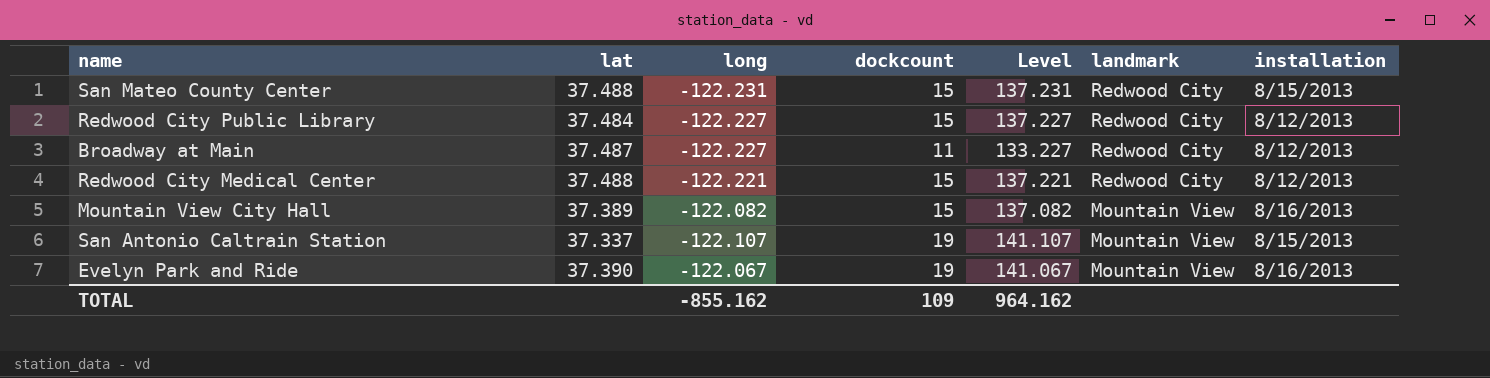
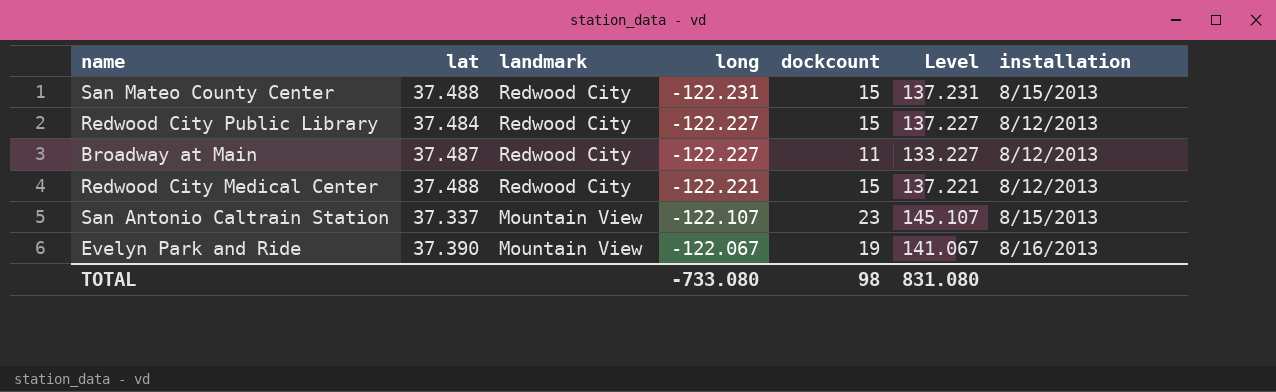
column landmark | position: 6 -> 3
row Mountain View City Hall: 37.389 | -122.082 | 15 | 137.082 | Mountain View | 8/16/2013 -> none
San Antonio Caltrain Station | dockcount: 19 -> 23
San Antonio Caltrain Station | Level: 141.107 -> 145.107
TOTAL | long: -855.162 -> -733.080
TOTAL | dockcount: 109 -> 98
TOTAL | Level: 964.162 -> 831.080

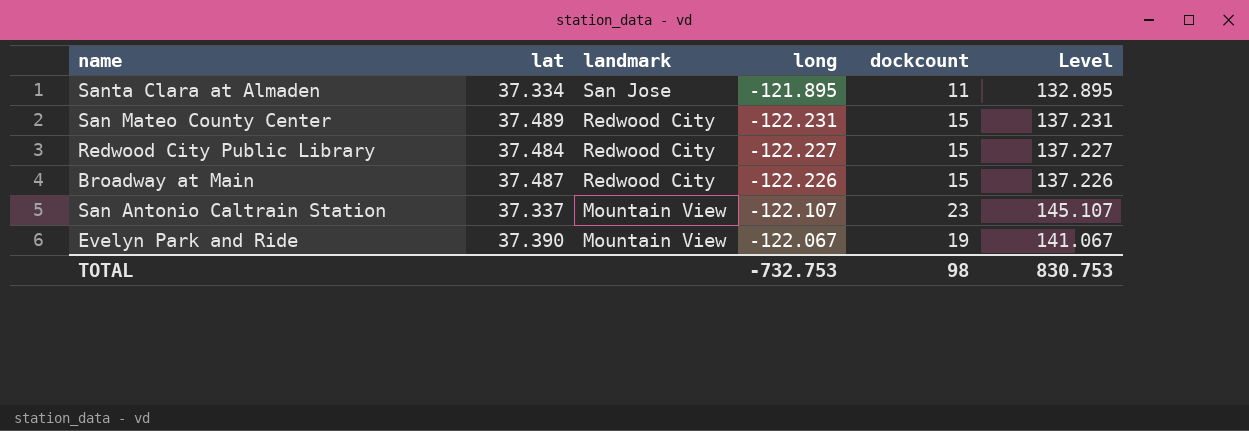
column installation | position: 7 -> none
row Redwood City Medical Center: 37.488 | Redwood City | -122.221 | 15 | 137.221 | 8/12/2013 -> none
row Santa Clara at Almaden: none -> 37.334 | San Jose | -121.895 | 11 | 132.895
San Mateo County Center | lat: 37.488 -> 37.489
Broadway at Main | long: -122.227 -> -122.226
Broadway at Main | dockcount: 11 -> 15
Broadway at Main | Level: 133.227 -> 137.226
TOTAL | long: -733.080 -> -732.753
TOTAL | Level: 831.080 -> 830.753

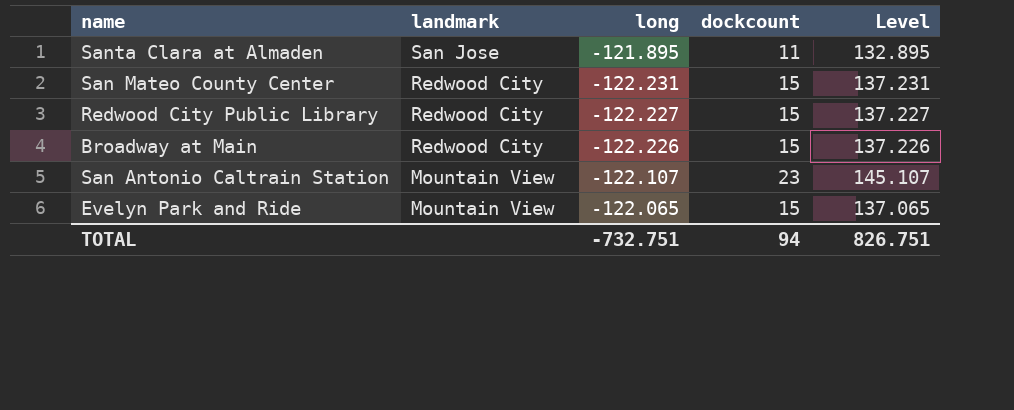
column lat | position: 2 -> none
Evelyn Park and Ride | long: -122.067 -> -122.065
Evelyn Park and Ride | dockcount: 19 -> 15
Evelyn Park and Ride | Level: 141.067 -> 137.065
TOTAL | long: -732.753 -> -732.751
TOTAL | dockcount: 98 -> 94
TOTAL | Level: 830.753 -> 826.751

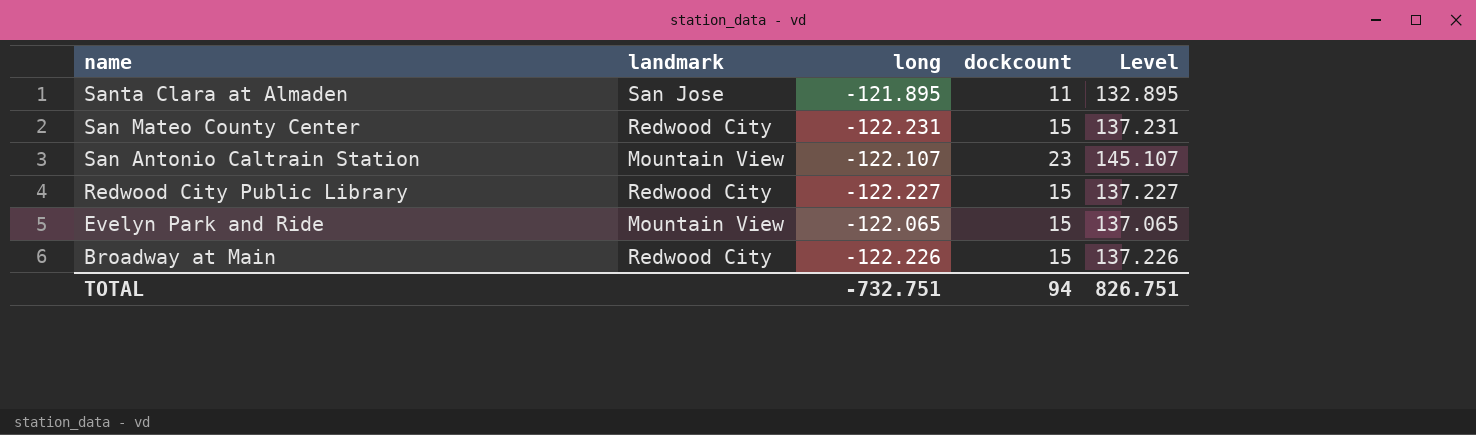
row order: landmark descending -> name descending

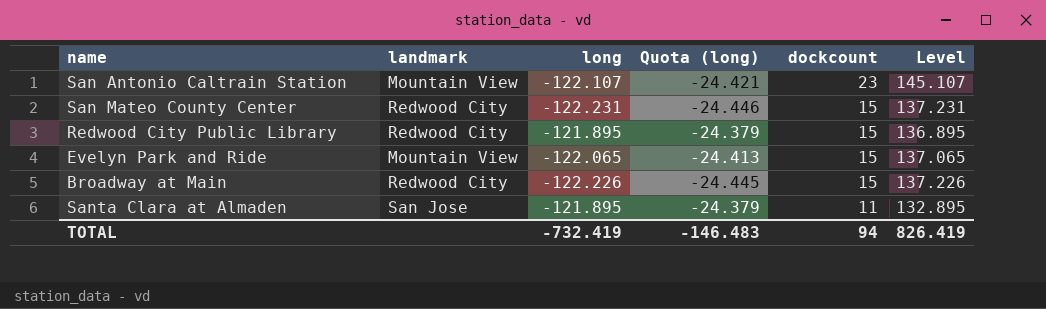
row order: name descending -> dockcount descending
column Quota (long) | formula: none -> [long] * 0.2
Redwood City Public Library | long: -122.227 -> -121.895
Redwood City Public Library | Level: 137.227 -> 136.895
TOTAL | long: -732.751 -> -732.419
TOTAL | Level: 826.751 -> 826.419

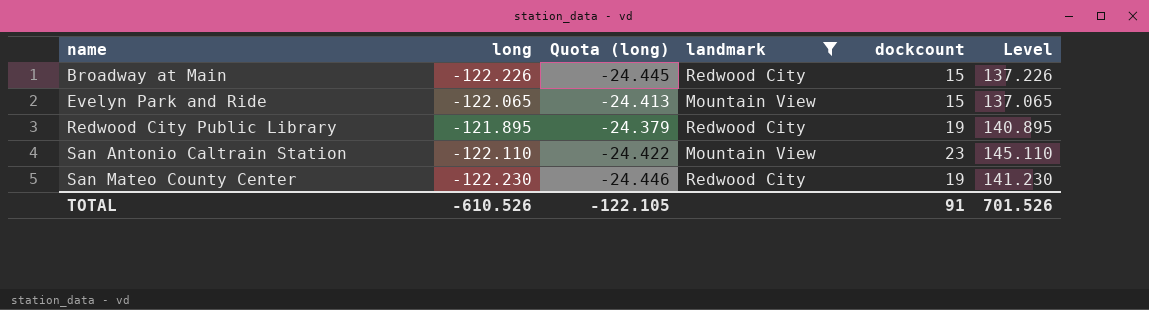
filter: none -> landmark != San Jose
row order: dockcount descending -> name ascending
column landmark | position: 2 -> 4
Redwood City Public Library | dockcount: 15 -> 19
Redwood City Public Library | Level: 136.895 -> 140.895
San Antonio Caltrain Station | long: -122.107 -> -122.110
San Antonio Caltrain Station | Quota (long): -24.421 -> -24.422
San Antonio Caltrain Station | Level: 145.107 -> 145.110
San Mateo County Center | long: -122.231 -> -122.230
San Mateo County Center | dockcount: 15 -> 19
San Mateo County Center | Level: 137.231 -> 141.230
TOTAL | long: -732.419 -> -610.526
TOTAL | Quota (long): -146.483 -> -122.105
TOTAL | dockcount: 94 -> 91
TOTAL | Level: 826.419 -> 701.526

